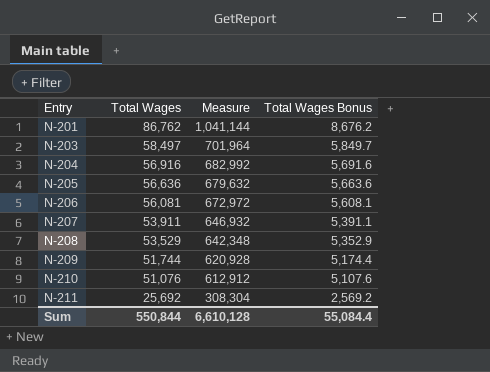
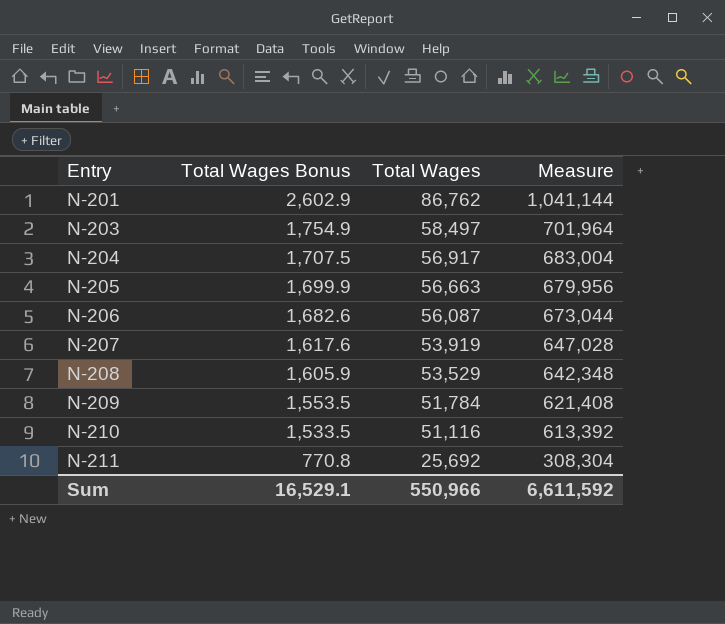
column Total Wages Bonus | formula: [Total Wages] * 0.1 -> [Total Wages] * 0.03
column Total Wages Bonus | position: 4 -> 2
N-204 | Total Wages: 56,916 -> 56,917
N-204 | Measure: 682,992 -> 683,004
N-205 | Total Wages: 56,636 -> 56,663
N-205 | Measure: 679,632 -> 679,956
N-206 | Total Wages: 56,081 -> 56,087
N-206 | Measure: 672,972 -> 673,044
N-207 | Total Wages: 53,911 -> 53,919
N-207 | Measure: 646,932 -> 647,028
N-209 | Total Wages: 51,744 -> 51,784
N-209 | Measure: 620,928 -> 621,408
N-210 | Total Wages: 51,076 -> 51,116
N-210 | Measure: 612,912 -> 613,392
Sum | Total Wages Bonus: 55,084.4 -> 16,529.1
Sum | Total Wages: 550,844 -> 550,966
Sum | Measure: 6,610,128 -> 6,611,592

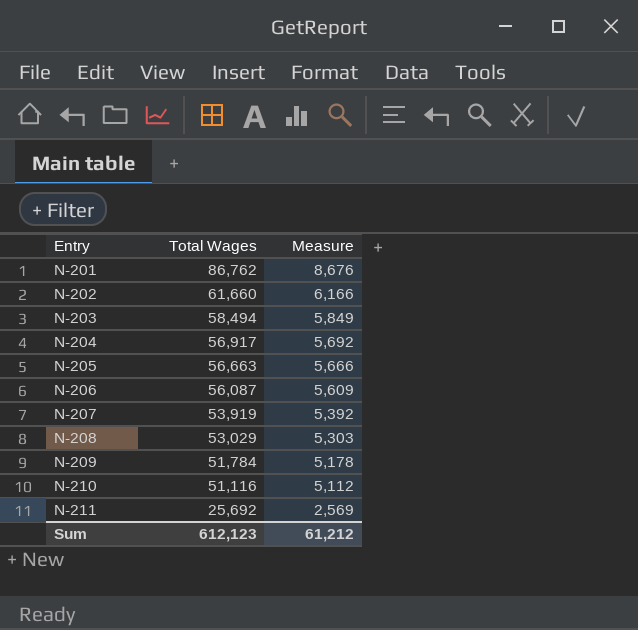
column Total Wages Bonus | formula: [Total Wages] * 0.03 -> none
column Measure | formula: [Total Wages] * 12 -> [Total Wages] * 0.1
row N-202: none -> 61,660 | 6,166
N-203 | Total Wages: 58,497 -> 58,494
N-208 | Total Wages: 53,529 -> 53,029
Sum | Total Wages: 550,966 -> 612,123
Sum | Measure: 6,611,592 -> 61,212

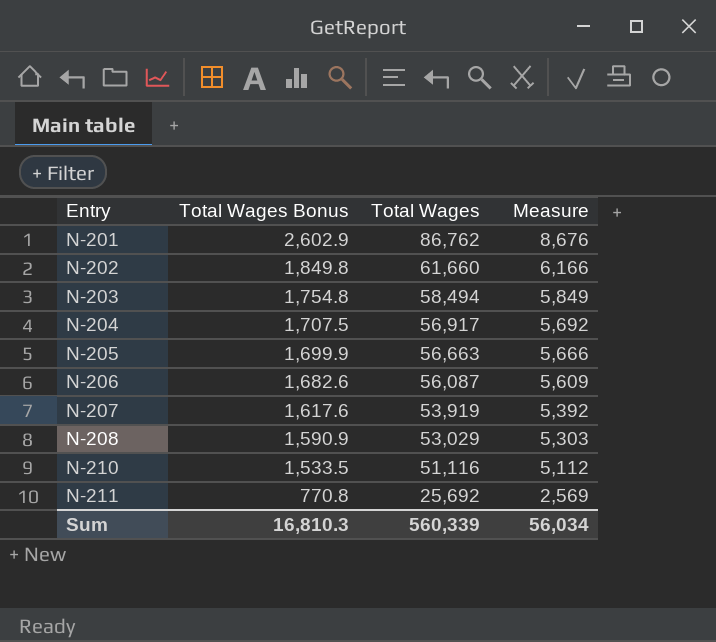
column Total Wages Bonus | formula: none -> [Total Wages] * 0.03
row N-209: 51,784 | 5,178 -> none
Sum | Total Wages: 612,123 -> 560,339
Sum | Measure: 61,212 -> 56,034

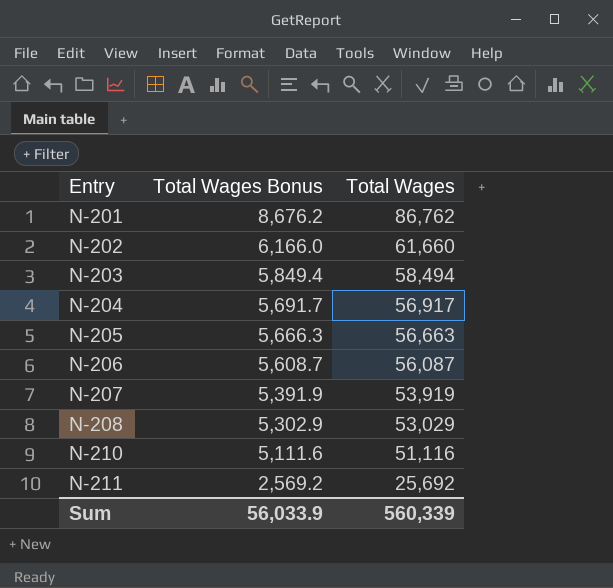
column Measure | formula: [Total Wages] * 0.1 -> none
column Total Wages Bonus | formula: [Total Wages] * 0.03 -> [Total Wages] * 0.1
Sum | Total Wages Bonus: 16,810.3 -> 56,033.9

